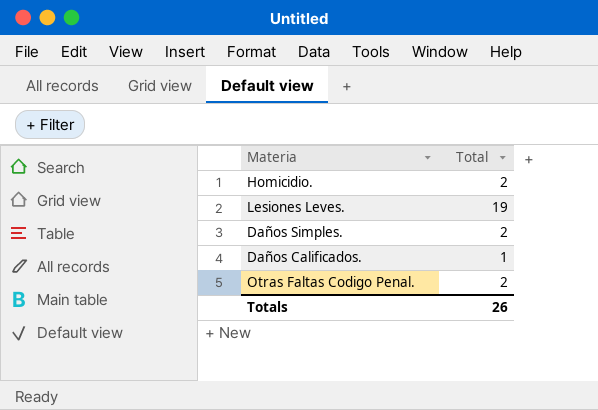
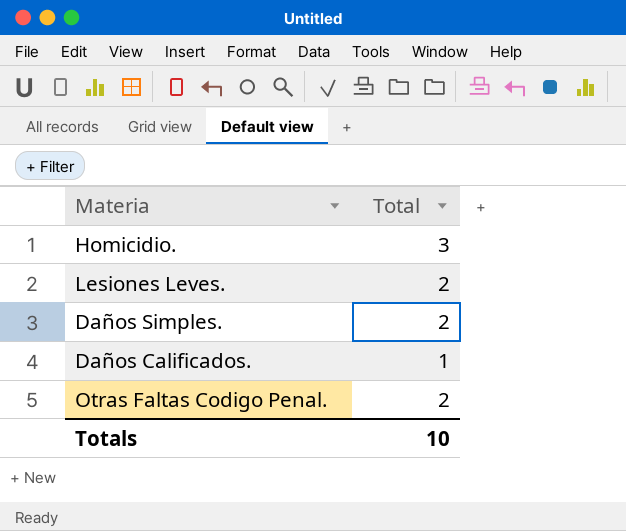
Homicidio. | Total: 2 -> 3
Lesiones Leves. | Total: 19 -> 2
Totals | Total: 26 -> 10

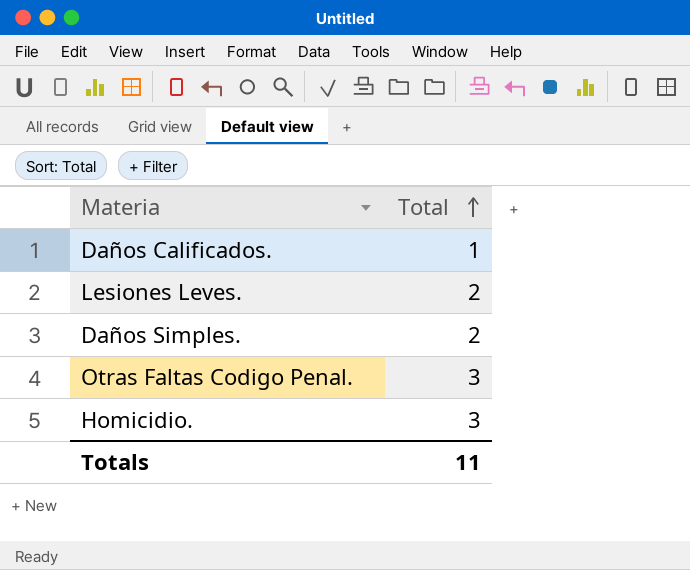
row order: none -> Total ascending
Otras Faltas Codigo Penal. | Total: 2 -> 3
Totals | Total: 10 -> 11

